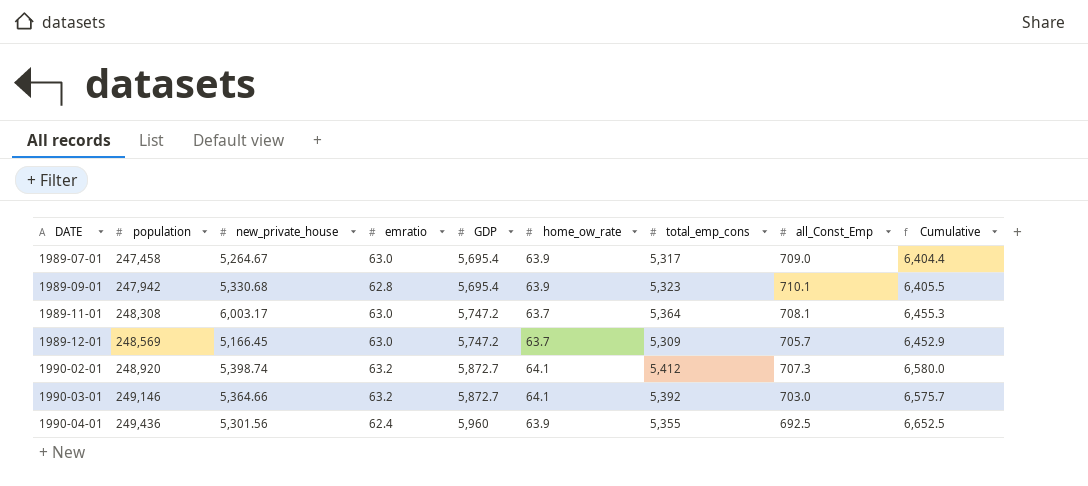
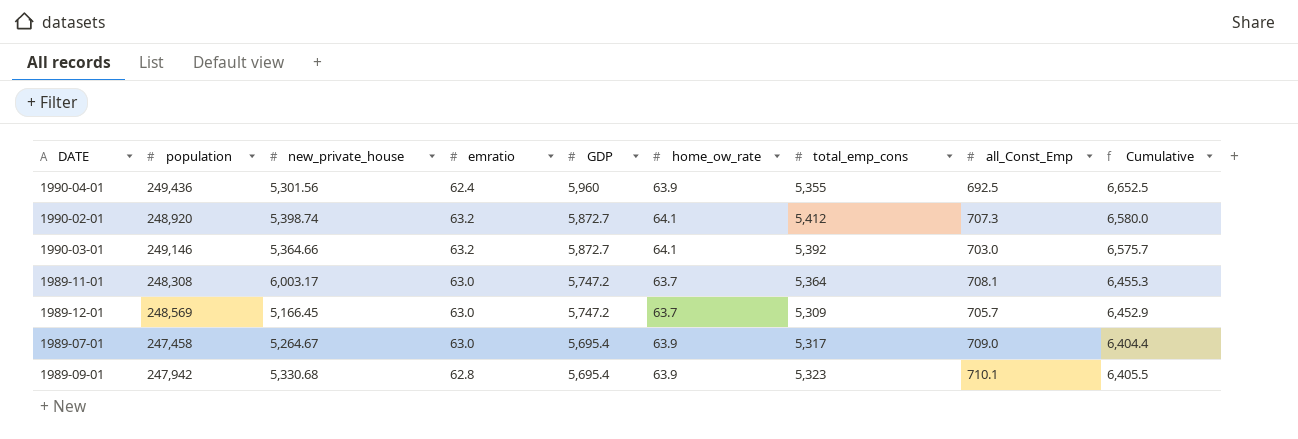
row order: DATE ascending -> GDP descending

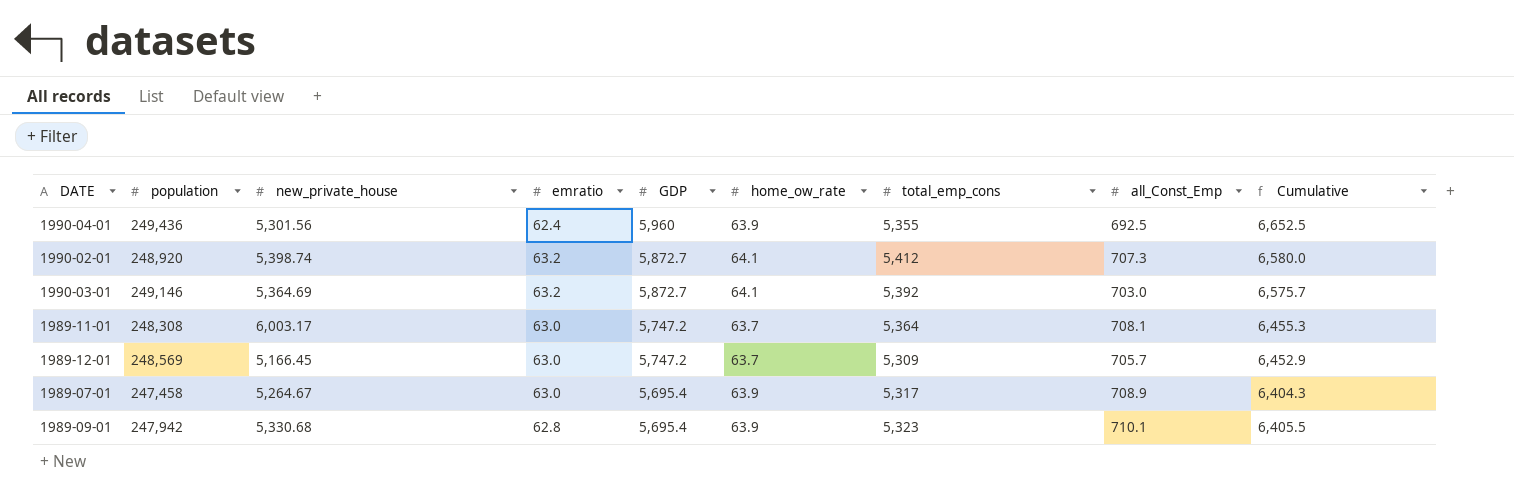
1990-03-01 | new_private_house: 5,364.66 -> 5,364.69
1989-07-01 | all_Const_Emp: 709.0 -> 708.9
1989-07-01 | Cumulative: 6,404.4 -> 6,404.3

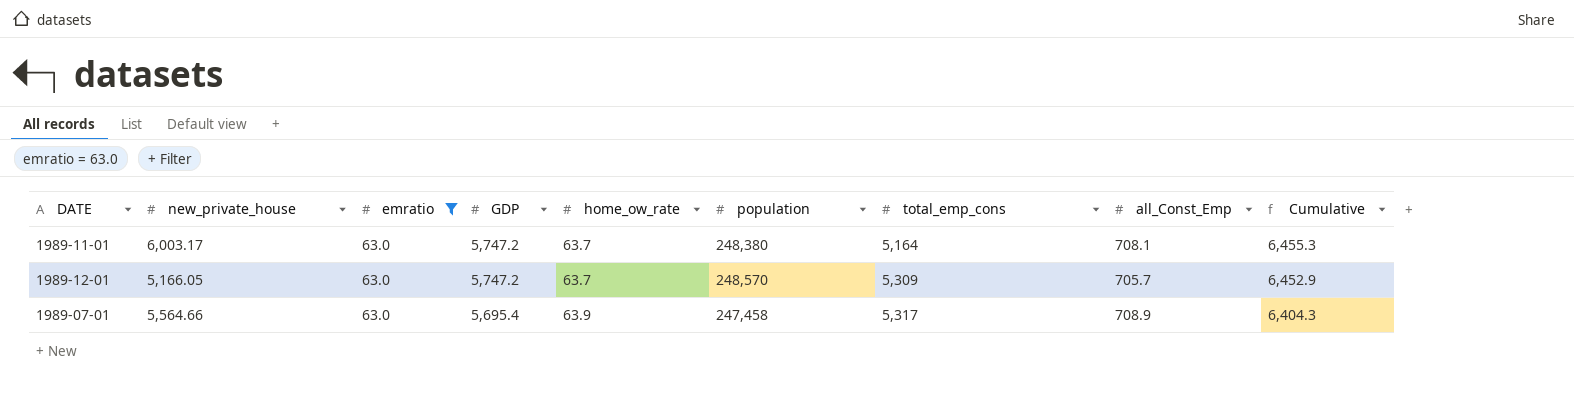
filter: none -> emratio = 63.0
column population | position: 2 -> 6
1989-11-01 | population: 248,308 -> 248,380
1989-11-01 | total_emp_cons: 5,364 -> 5,164
1989-12-01 | new_private_house: 5,166.45 -> 5,166.05
1989-12-01 | population: 248,569 -> 248,570
1989-07-01 | new_private_house: 5,264.67 -> 5,564.66

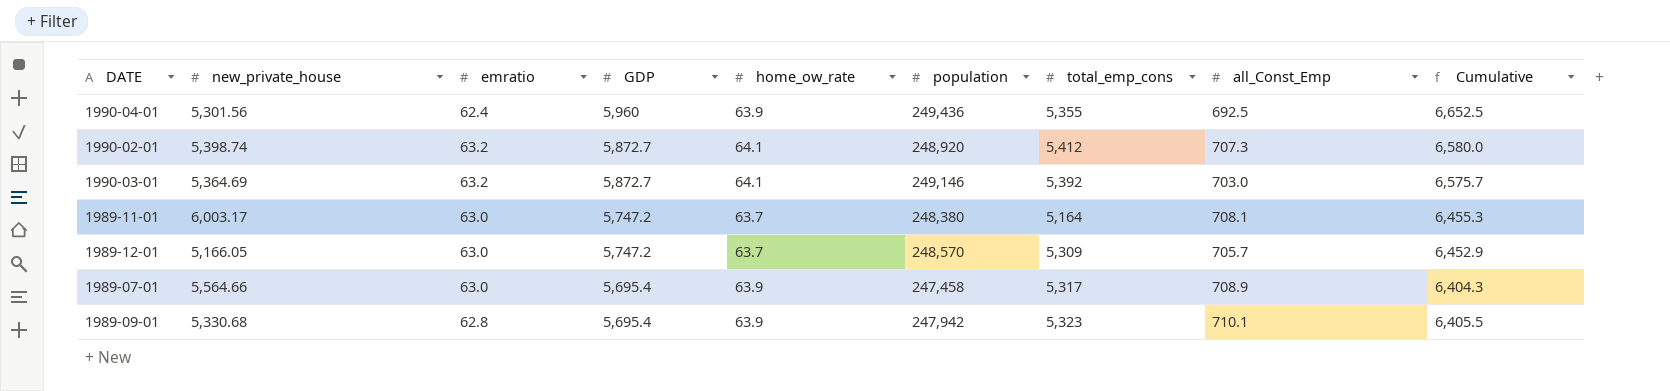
filter: emratio = 63.0 -> none

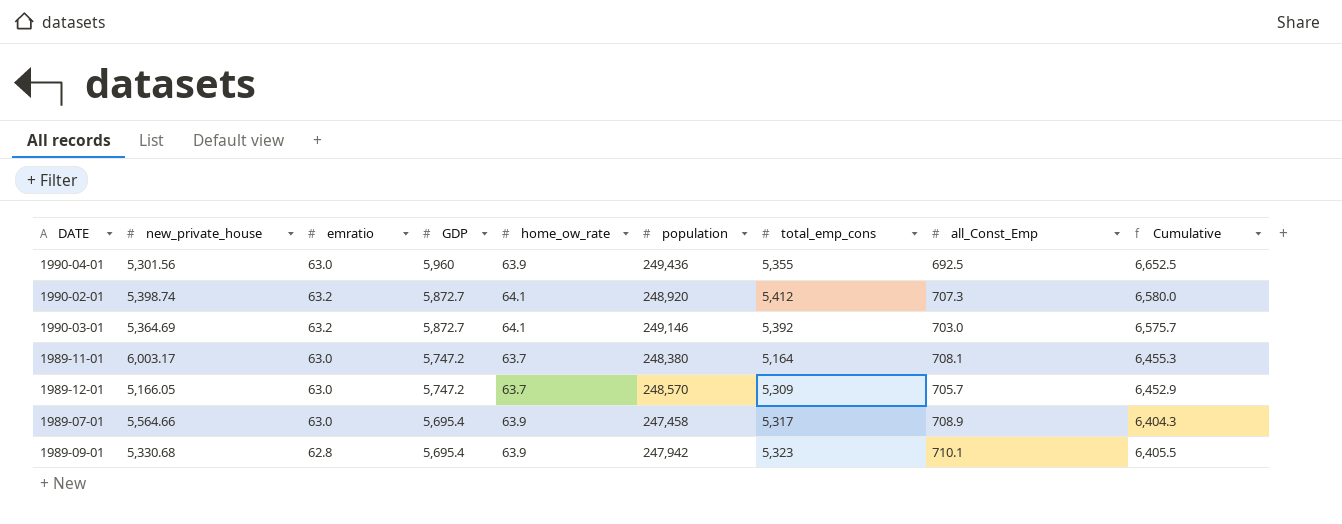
1990-04-01 | emratio: 62.4 -> 63.0

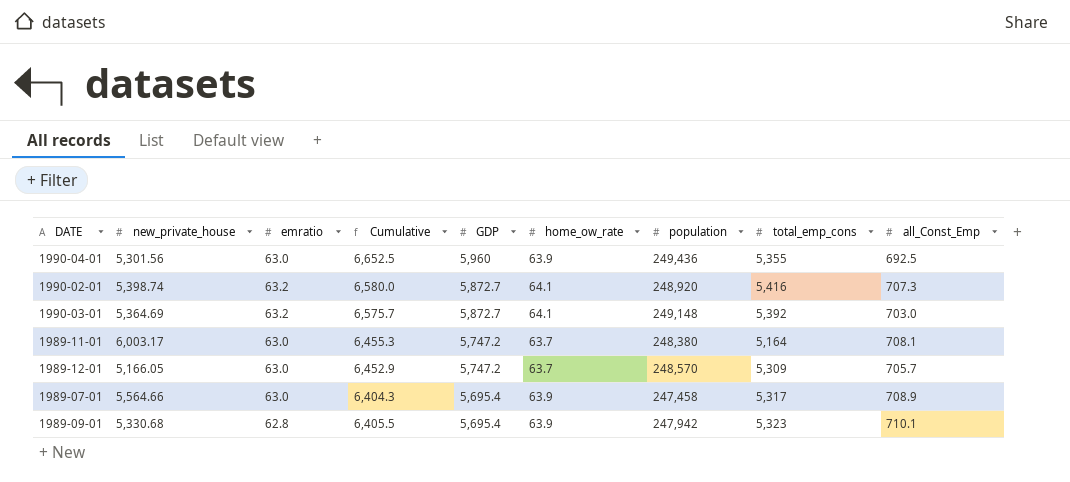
column Cumulative | position: 9 -> 4
1990-02-01 | total_emp_cons: 5,412 -> 5,416
1990-03-01 | population: 249,146 -> 249,148

